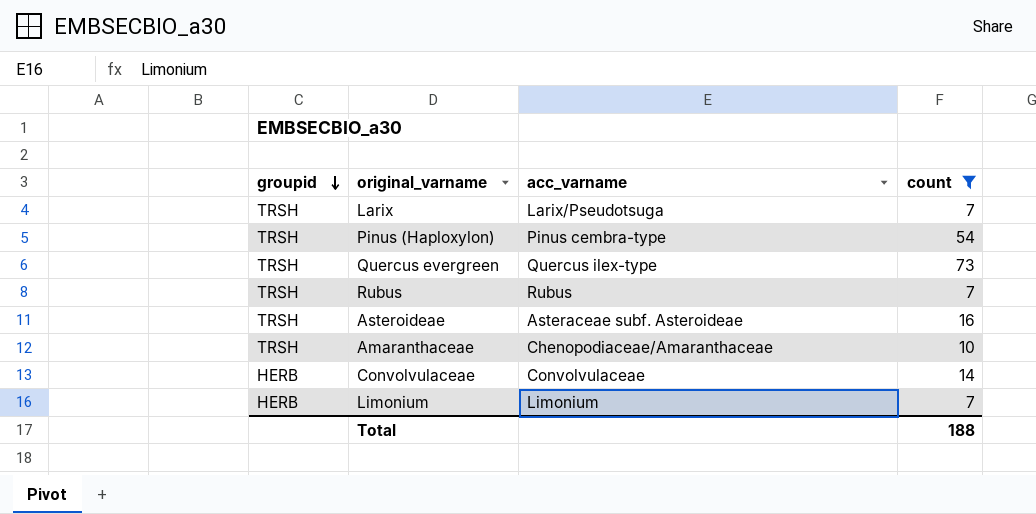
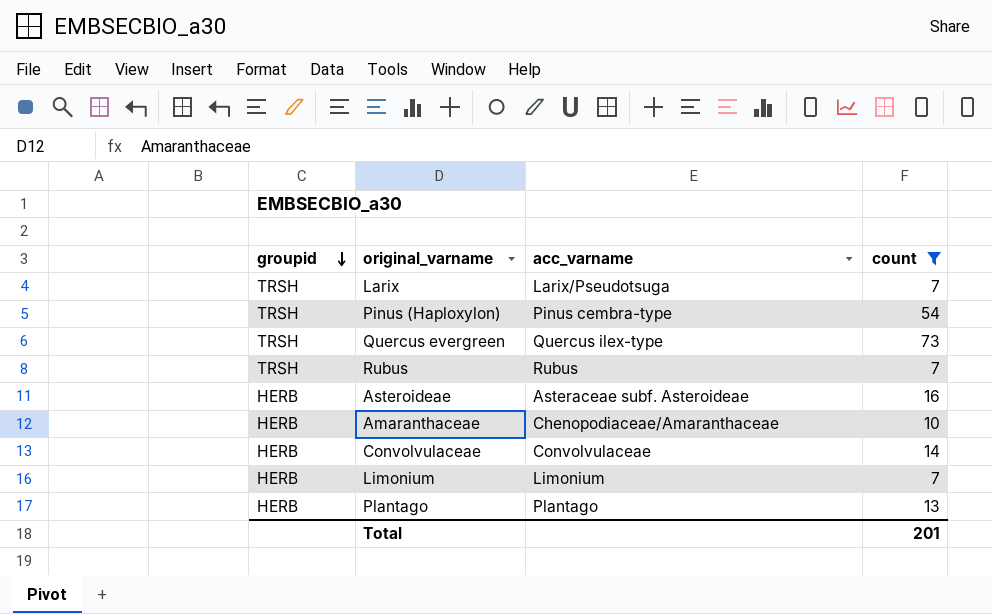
Asteroideae | groupid: TRSH -> HERB
Amaranthaceae | groupid: TRSH -> HERB
row Plantago: none -> HERB | Plantago | 13
Total | count: 188 -> 201

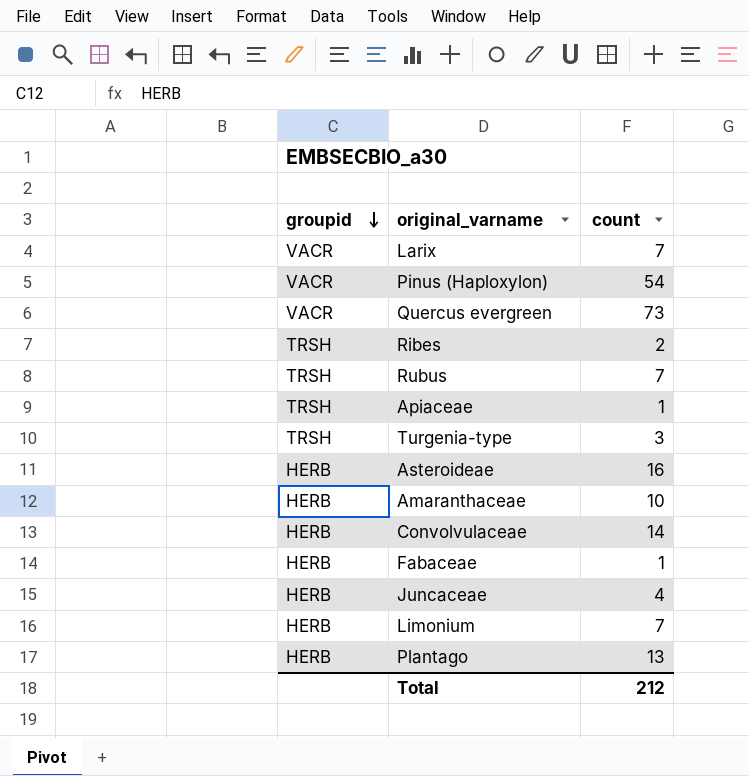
filter: count >= 7 -> none
column acc_varname | position: 3 -> none
Larix | groupid: TRSH -> VACR
Pinus (Haploxylon) | groupid: TRSH -> VACR
Quercus evergreen | groupid: TRSH -> VACR
Total | count: 201 -> 212

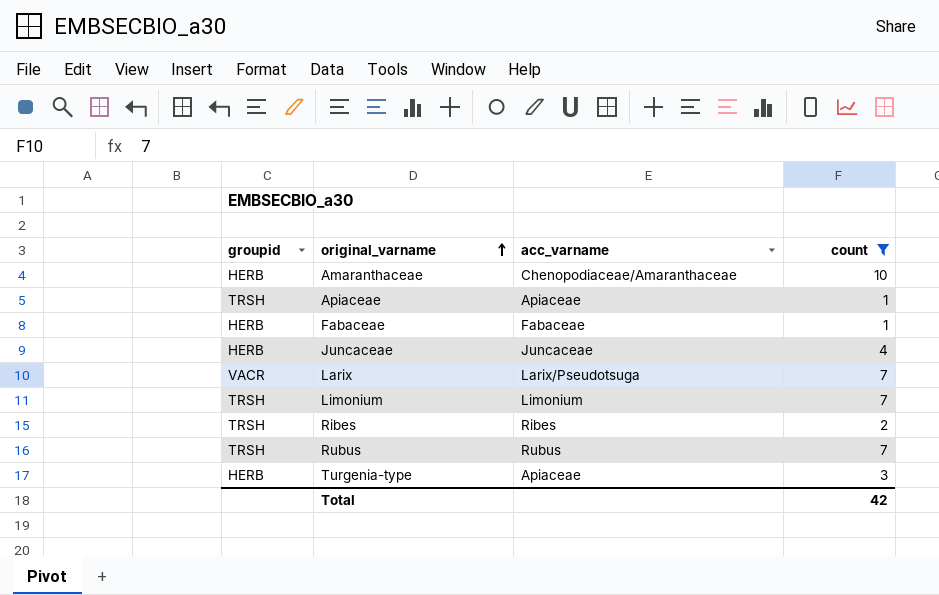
filter: none -> count <= 10
row order: groupid descending -> original_varname ascending
column acc_varname | position: none -> 3
Limonium | groupid: HERB -> TRSH
Turgenia-type | groupid: TRSH -> HERB
Total | count: 212 -> 42

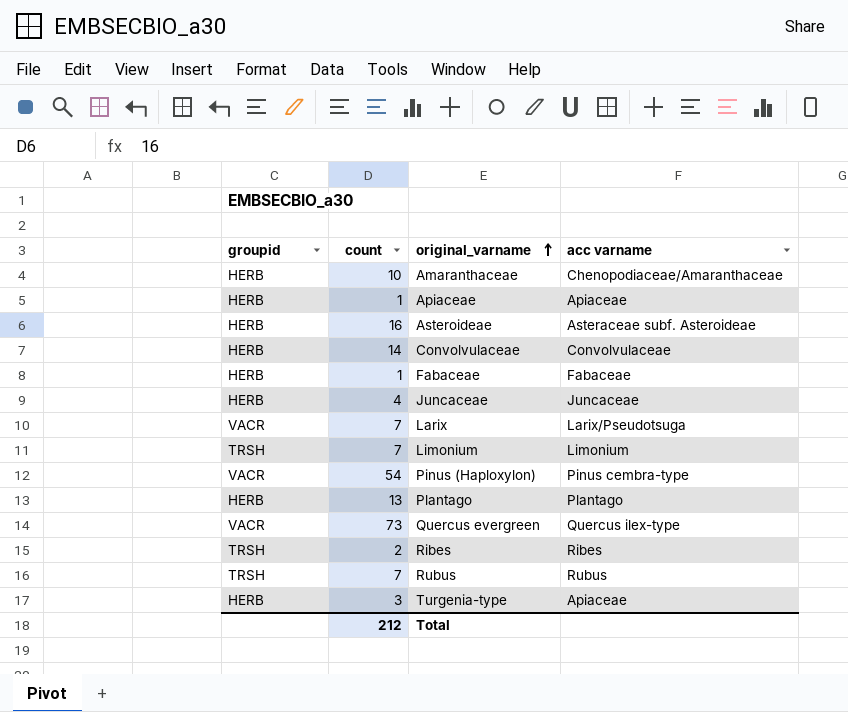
filter: count <= 10 -> none
column count | position: 4 -> 2
column name: acc_varname -> acc varname
Apiaceae | groupid: TRSH -> HERB
Total | count: 42 -> 212

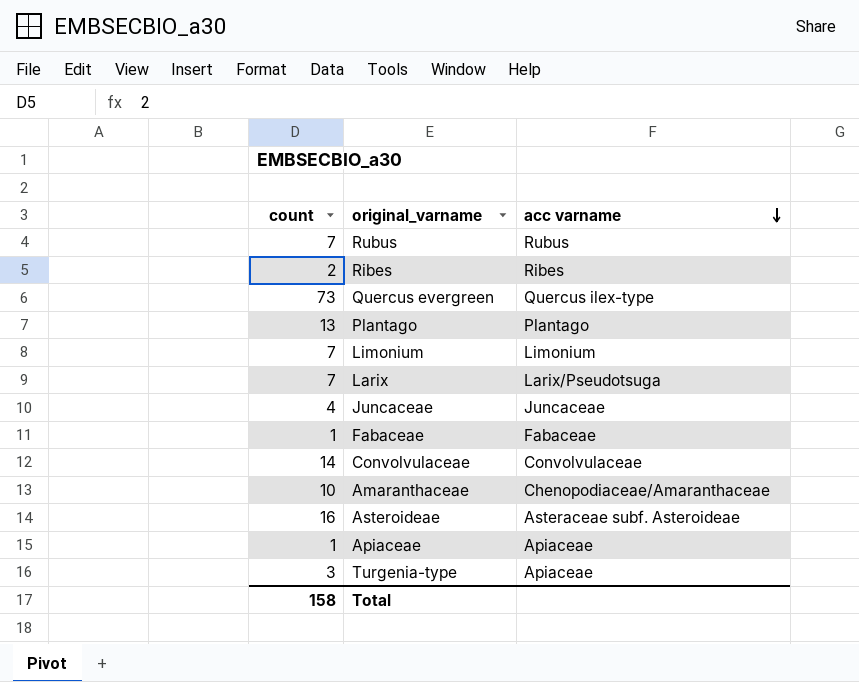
row order: original_varname ascending -> acc varname descending
column groupid | position: 1 -> none
row Pinus (Haploxylon): VACR | 54 | Pinus cembra-type -> none
Total | count: 212 -> 158

